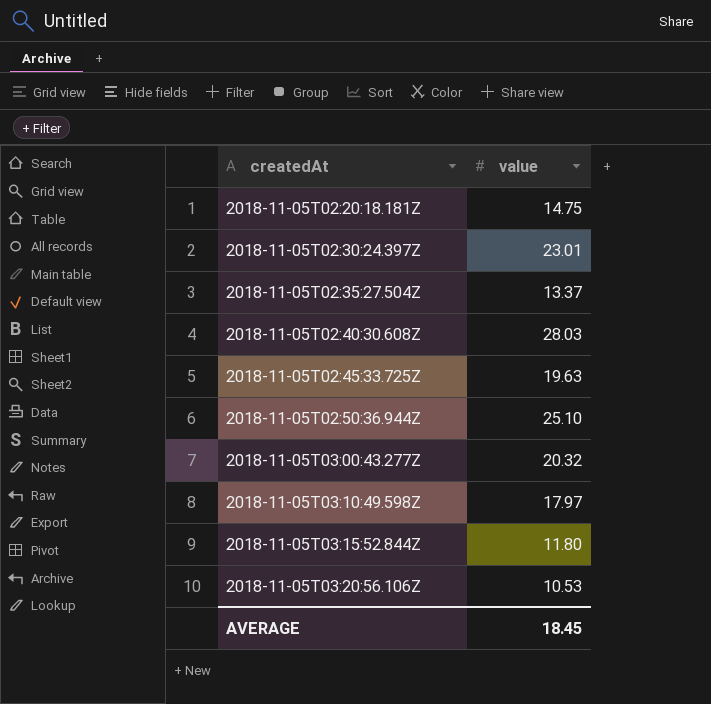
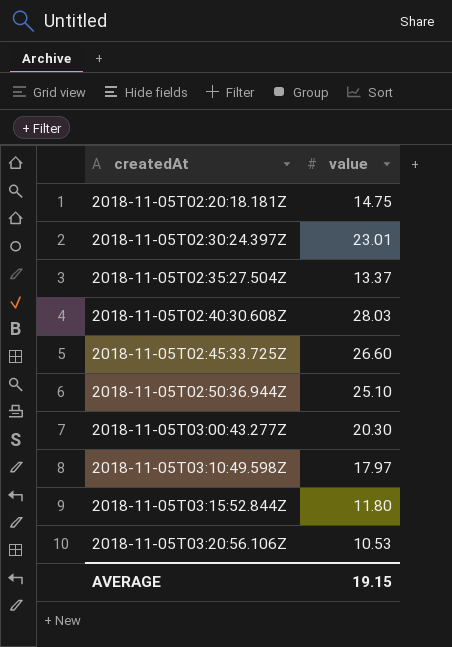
2018-11-05T02:45:33.725Z | value: 19.63 -> 26.60
2018-11-05T03:00:43.277Z | value: 20.32 -> 20.30
AVERAGE | value: 18.45 -> 19.15

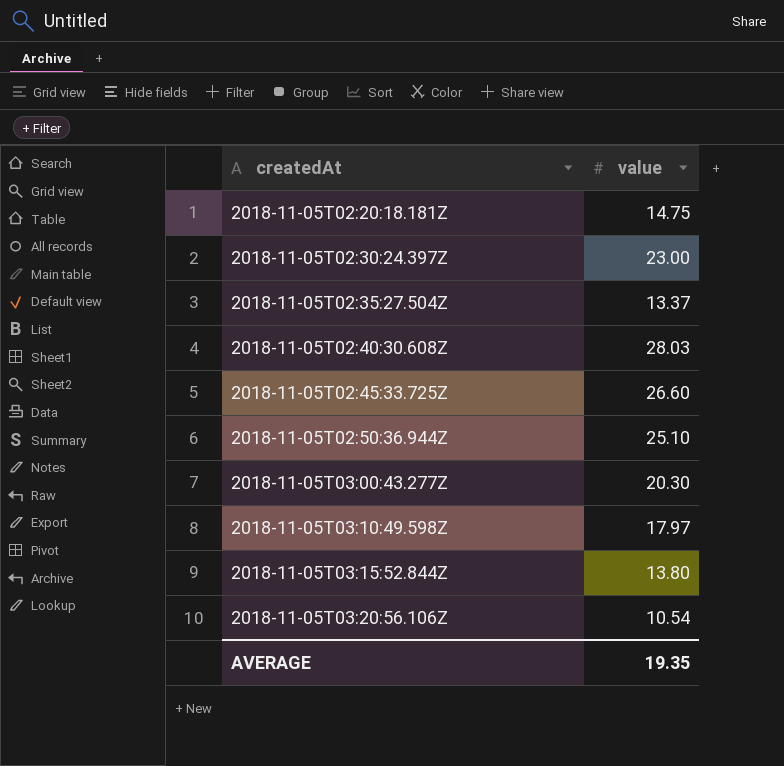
2018-11-05T02:30:24.397Z | value: 23.01 -> 23.00
2018-11-05T03:15:52.844Z | value: 11.80 -> 13.80
2018-11-05T03:20:56.106Z | value: 10.53 -> 10.54
AVERAGE | value: 19.15 -> 19.35

